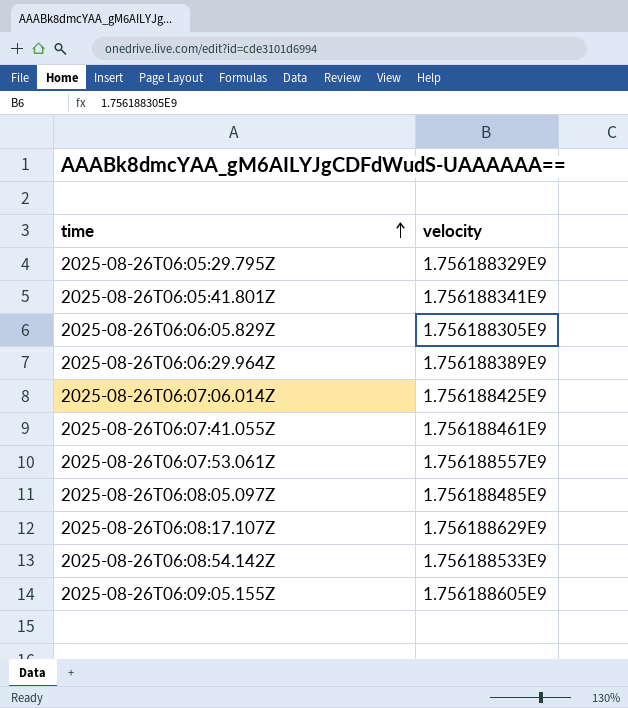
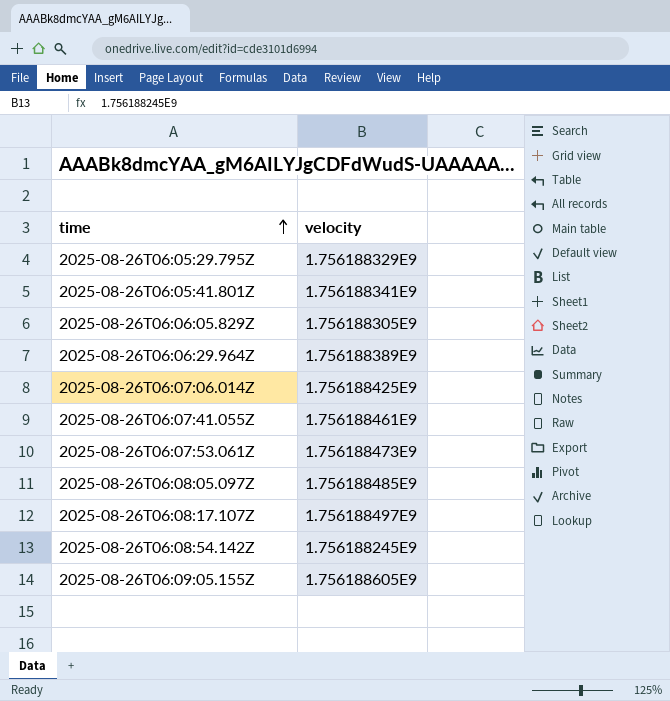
2025-08-26T06:07:53.061Z | velocity: 1.756188557E9 -> 1.756188473E9
2025-08-26T06:08:17.107Z | velocity: 1.756188629E9 -> 1.756188497E9
2025-08-26T06:08:54.142Z | velocity: 1.756188533E9 -> 1.756188245E9

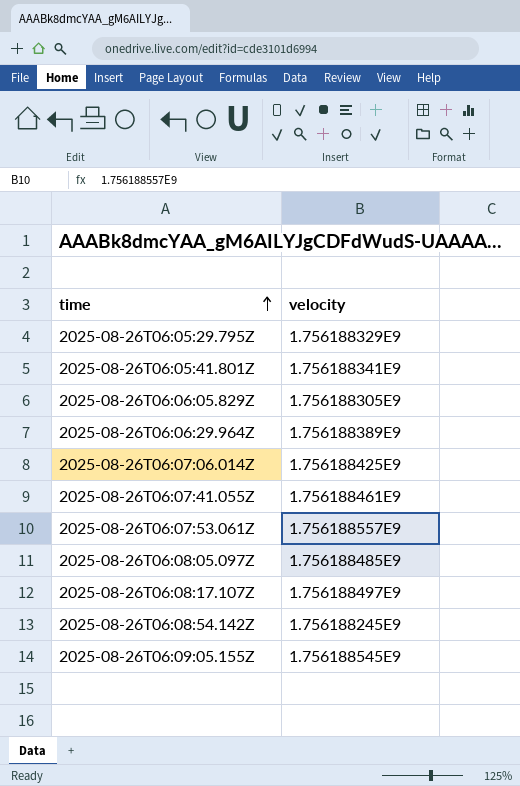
2025-08-26T06:07:53.061Z | velocity: 1.756188473E9 -> 1.756188557E9
2025-08-26T06:09:05.155Z | velocity: 1.756188605E9 -> 1.756188545E9

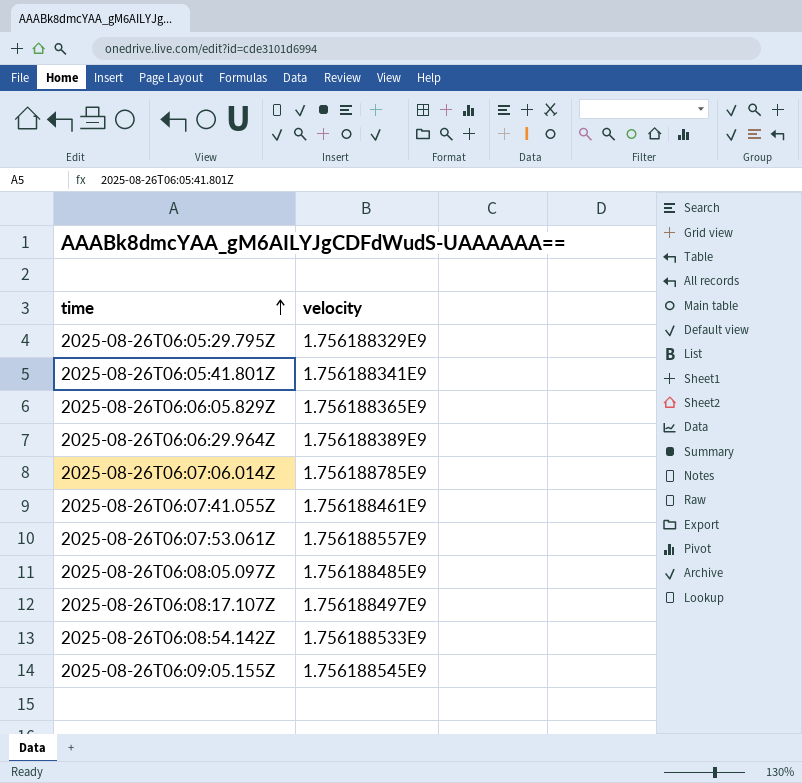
2025-08-26T06:06:05.829Z | velocity: 1.756188305E9 -> 1.756188365E9
2025-08-26T06:07:06.014Z | velocity: 1.756188425E9 -> 1.756188785E9
2025-08-26T06:08:54.142Z | velocity: 1.756188245E9 -> 1.756188533E9

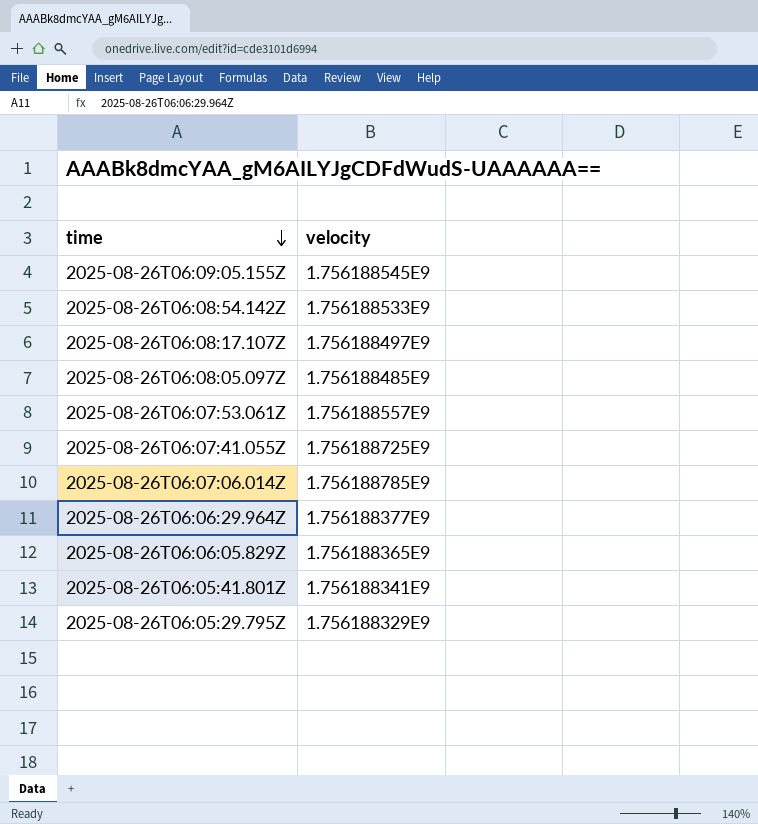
row order: time ascending -> time descending
2025-08-26T06:07:41.055Z | velocity: 1.756188461E9 -> 1.756188725E9
2025-08-26T06:06:29.964Z | velocity: 1.756188389E9 -> 1.756188377E9

